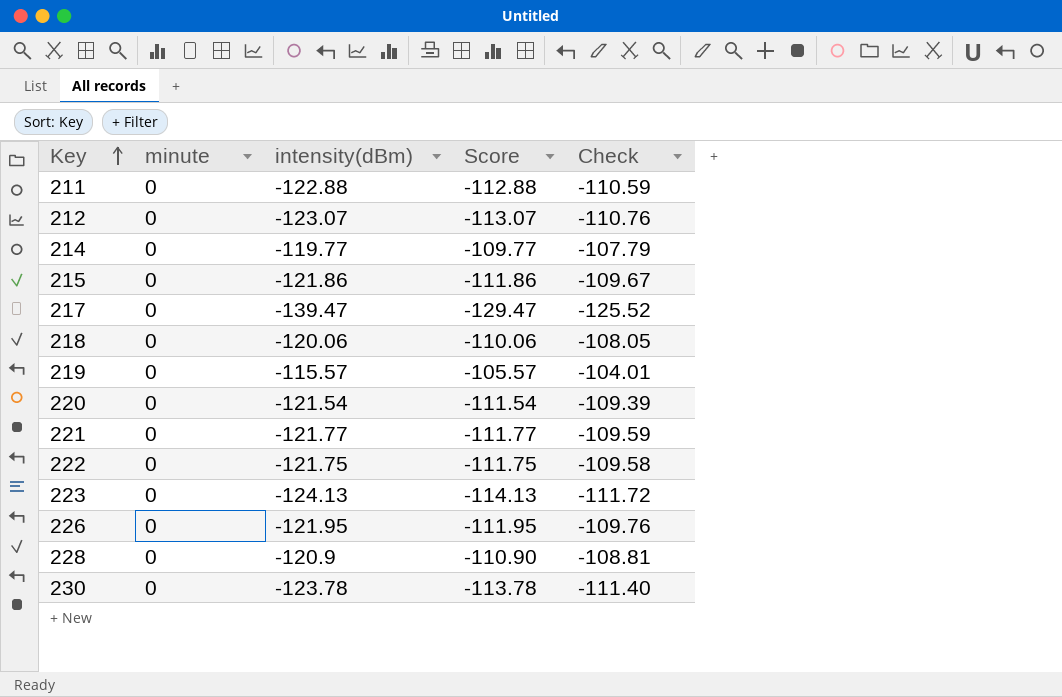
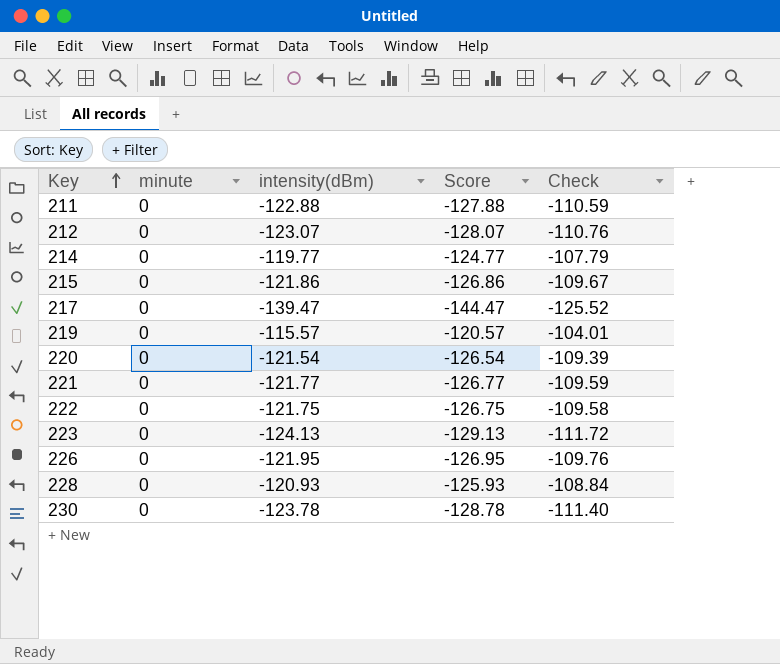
column Score | formula: [intensity(dBm)] + 10 -> [intensity(dBm)] - 5
row 218: 0 | -120.06 | -110.06 | -108.05 -> none
228 | intensity(dBm): -120.9 -> -120.93
228 | Check: -108.81 -> -108.84

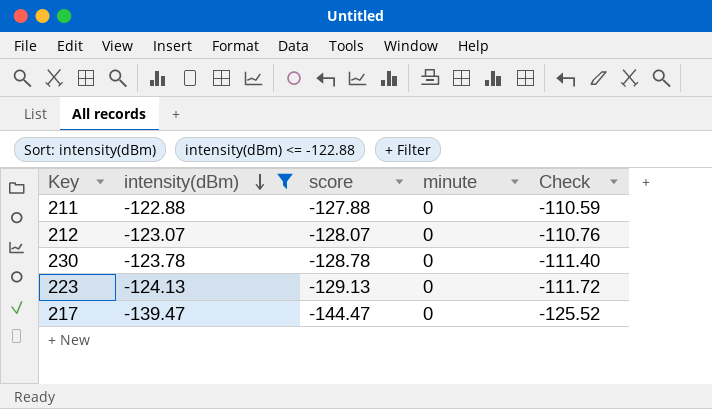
filter: none -> intensity(dBm) <= -122.88
row order: Key ascending -> intensity(dBm) descending
column name: Score -> score
column minute | position: 2 -> 4

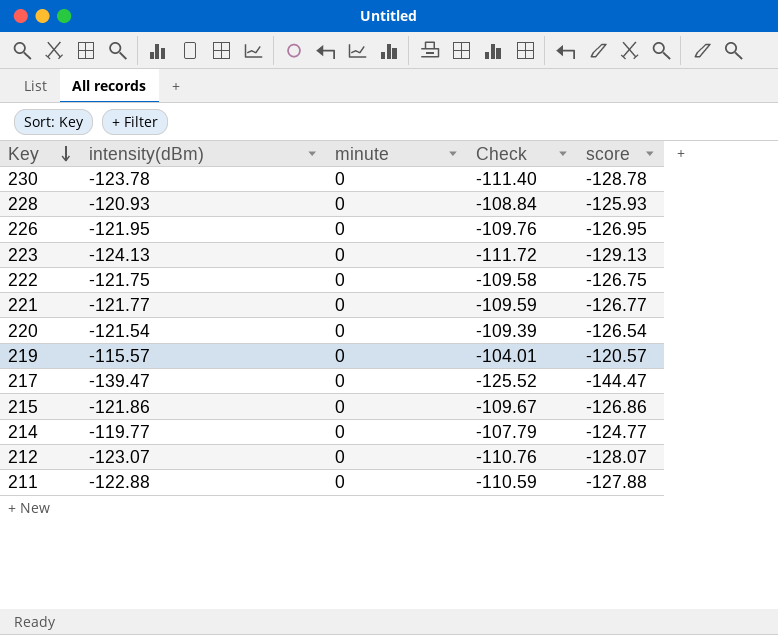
filter: intensity(dBm) <= -122.88 -> none
row order: intensity(dBm) descending -> Key descending
column score | position: 3 -> 5

